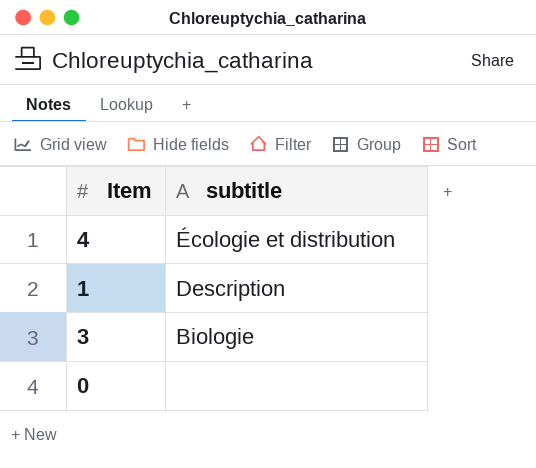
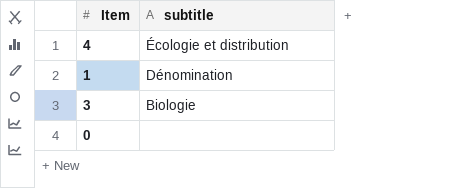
1 | subtitle: Description -> Dénomination

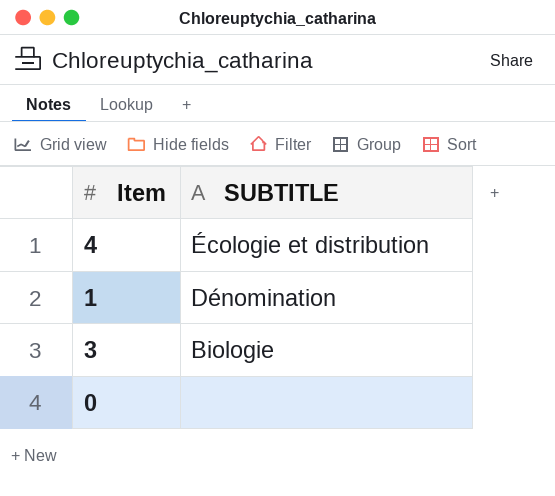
column name: subtitle -> SUBTITLE

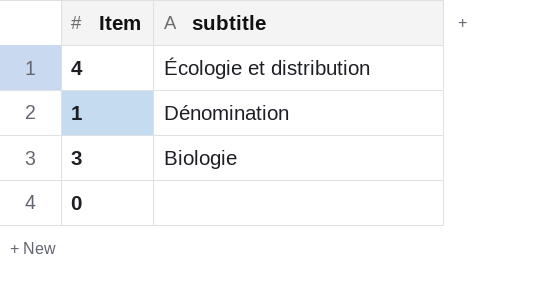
column name: SUBTITLE -> subtitle

